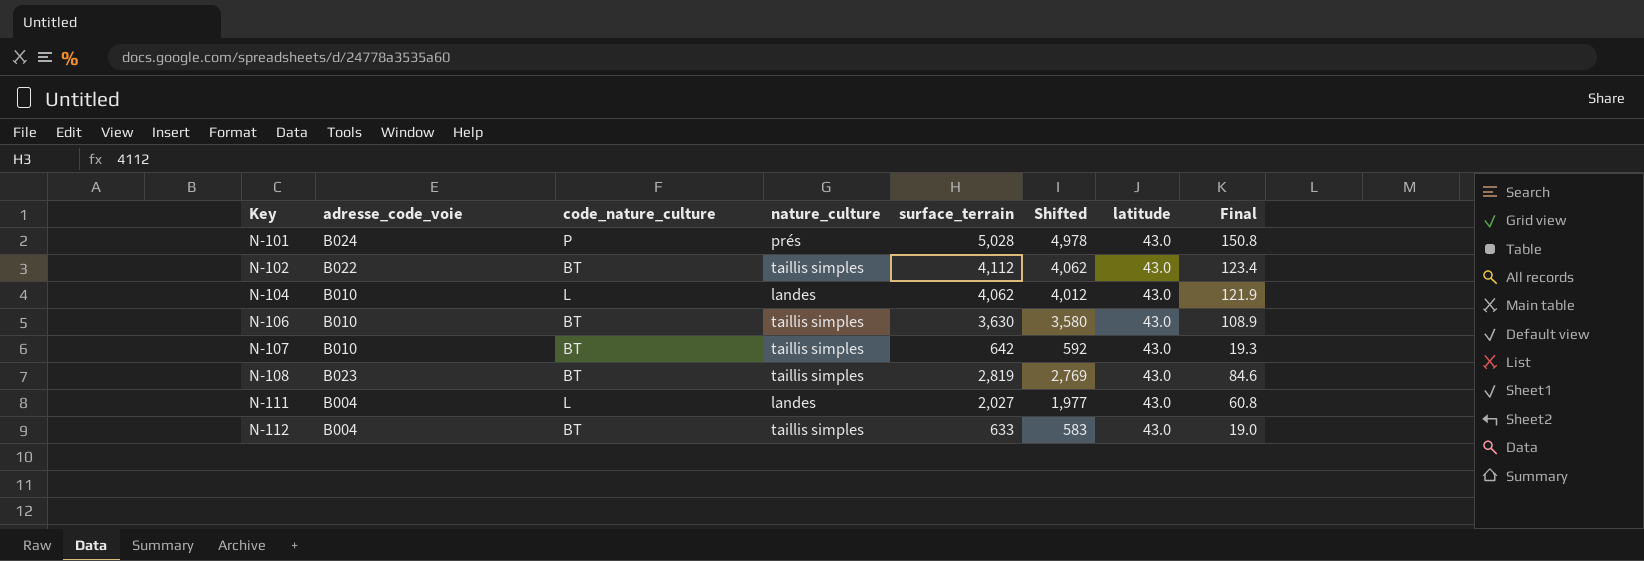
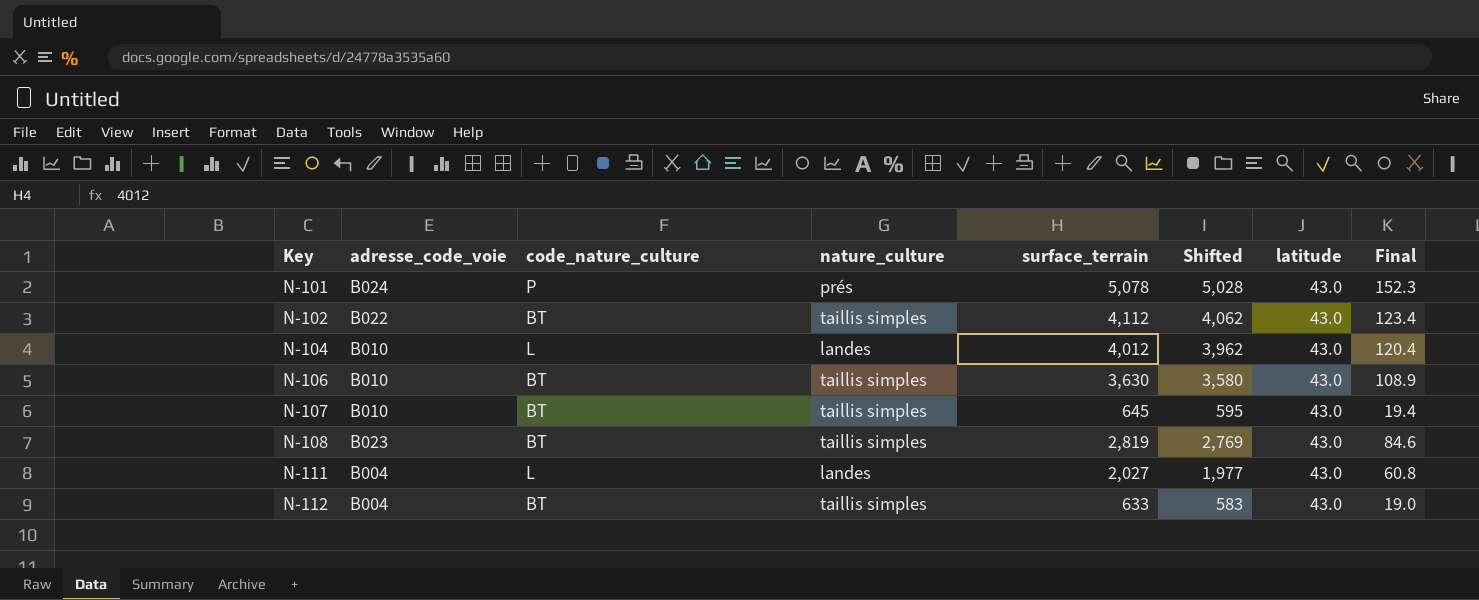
N-101 | surface_terrain: 5,028 -> 5,078
N-101 | Shifted: 4,978 -> 5,028
N-101 | Final: 150.8 -> 152.3
N-104 | surface_terrain: 4,062 -> 4,012
N-104 | Shifted: 4,012 -> 3,962
N-104 | Final: 121.9 -> 120.4
N-107 | surface_terrain: 642 -> 645
N-107 | Shifted: 592 -> 595
N-107 | Final: 19.3 -> 19.4

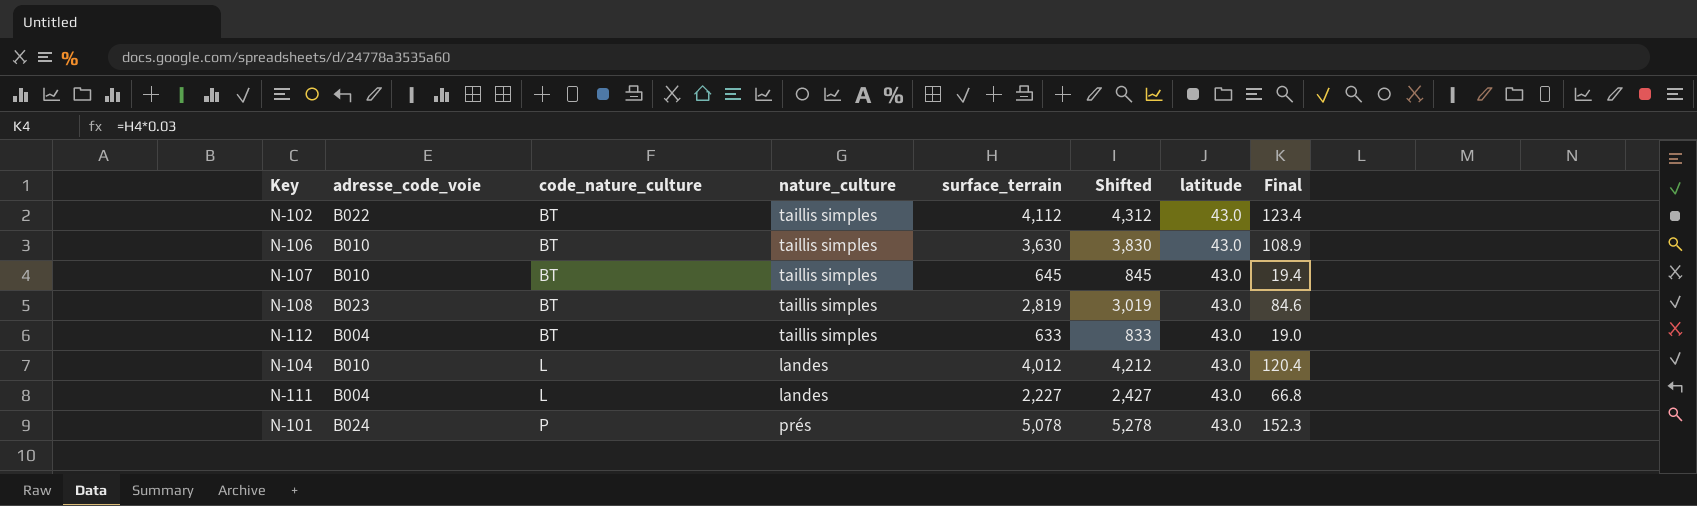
row order: Key ascending -> code_nature_culture ascending
column Shifted | formula: [surface_terrain] - 50 -> [surface_terrain] + 200
N-111 | surface_terrain: 2,027 -> 2,227
N-111 | Final: 60.8 -> 66.8

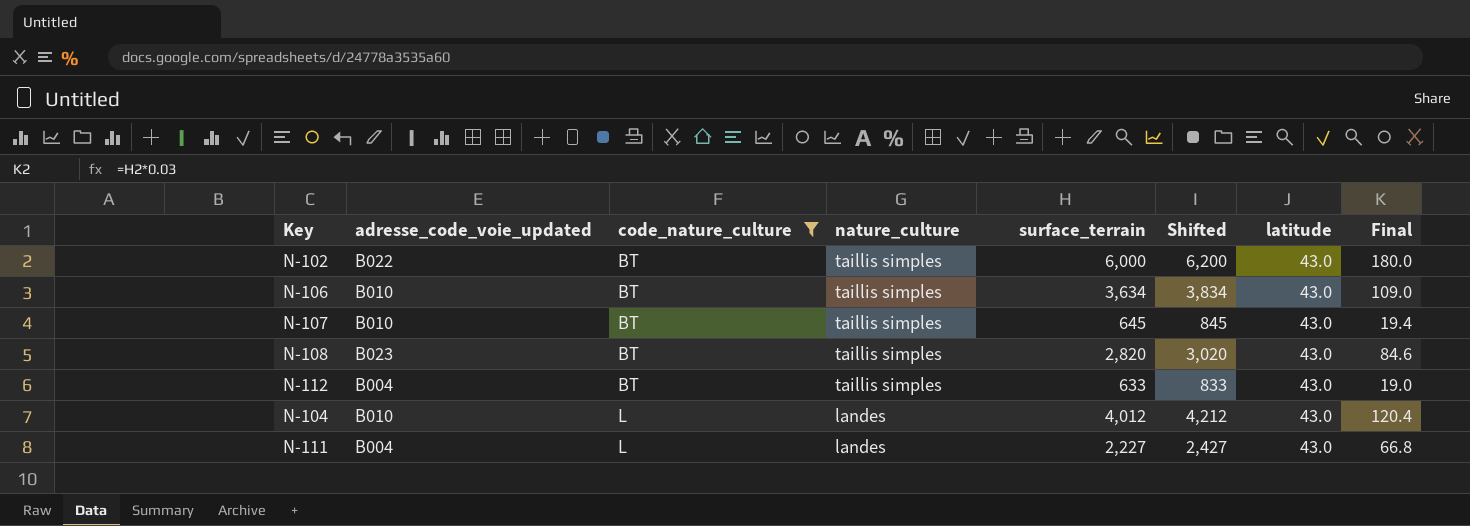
filter: none -> code_nature_culture != P
column name: adresse_code_voie -> adresse_code_voie_updated
N-102 | surface_terrain: 4,112 -> 6,000
N-102 | Shifted: 4,312 -> 6,200
N-102 | Final: 123.4 -> 180.0
N-106 | surface_terrain: 3,630 -> 3,634
N-106 | Shifted: 3,830 -> 3,834
N-106 | Final: 108.9 -> 109.0
N-108 | surface_terrain: 2,819 -> 2,820
N-108 | Shifted: 3,019 -> 3,020

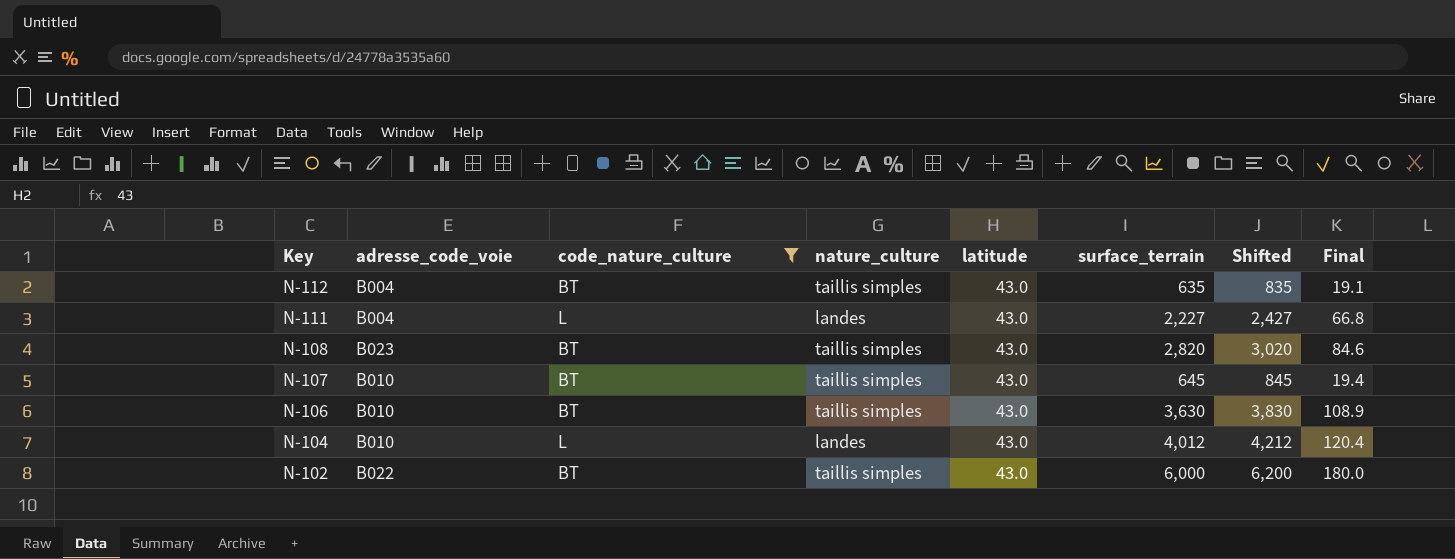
row order: code_nature_culture ascending -> Key descending
column name: adresse_code_voie_updated -> adresse_code_voie
column latitude | position: 7 -> 5
N-112 | surface_terrain: 633 -> 635
N-112 | Shifted: 833 -> 835
N-112 | Final: 19.0 -> 19.1
N-106 | surface_terrain: 3,634 -> 3,630
N-106 | Shifted: 3,834 -> 3,830
N-106 | Final: 109.0 -> 108.9

